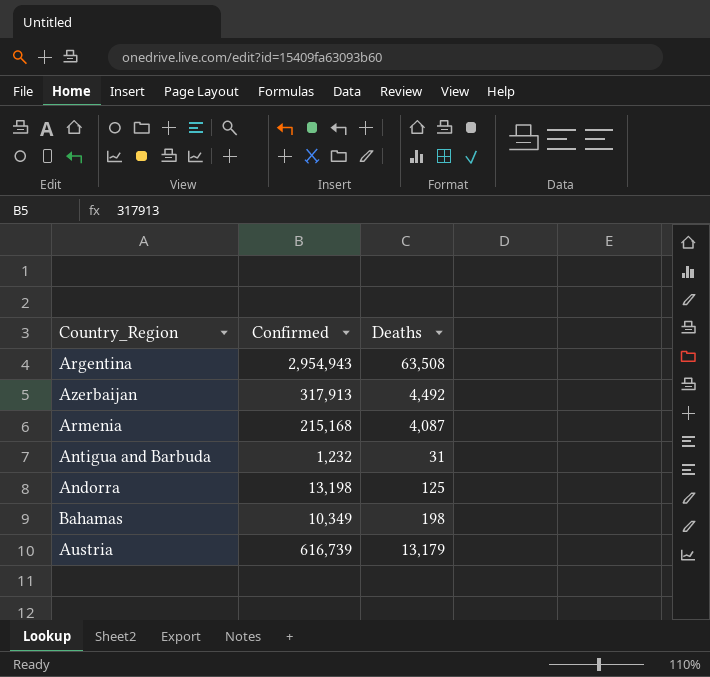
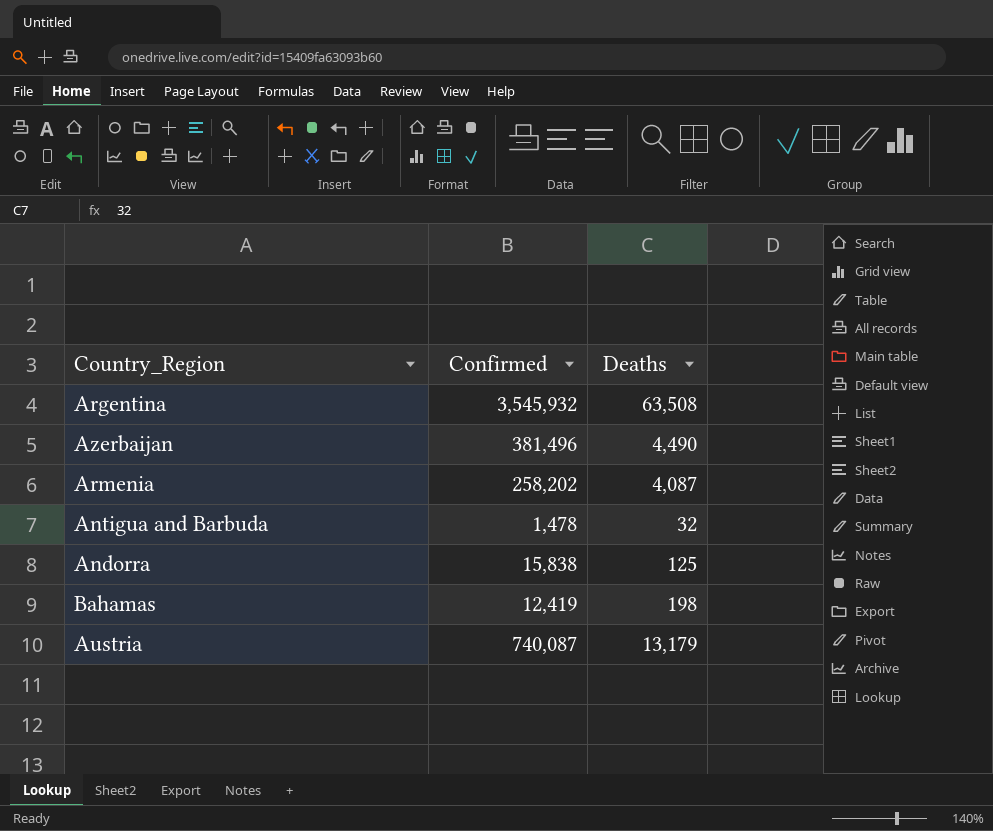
Argentina | Confirmed: 2,954,943 -> 3,545,932
Azerbaijan | Confirmed: 317,913 -> 381,496
Azerbaijan | Deaths: 4,492 -> 4,490
Armenia | Confirmed: 215,168 -> 258,202
Antigua and Barbuda | Confirmed: 1,232 -> 1,478
Antigua and Barbuda | Deaths: 31 -> 32
Andorra | Confirmed: 13,198 -> 15,838
Bahamas | Confirmed: 10,349 -> 12,419
Austria | Confirmed: 616,739 -> 740,087

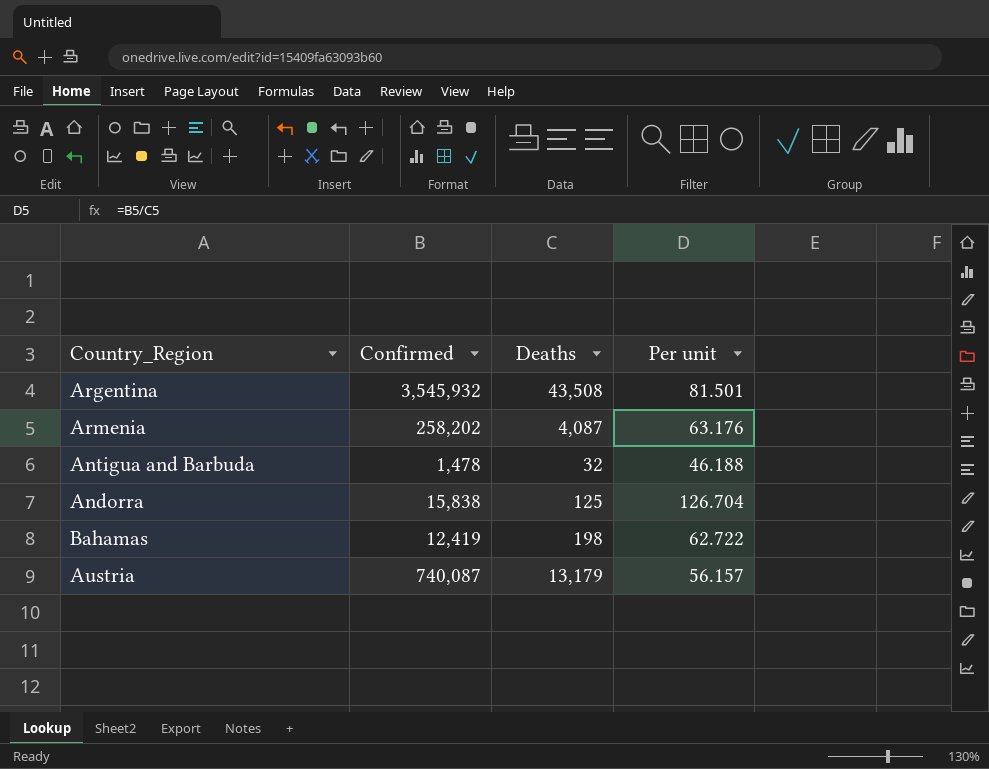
column Per unit | formula: none -> [Confirmed] / [Deaths]
row Azerbaijan: 381,496 | 4,490 -> none
Argentina | Deaths: 63,508 -> 43,508

